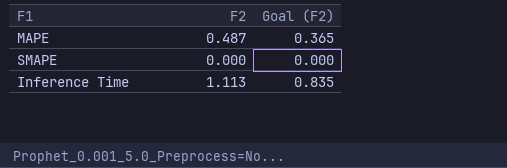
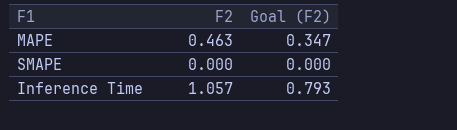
MAPE | F2: 0.487 -> 0.463
MAPE | Goal (F2): 0.365 -> 0.347
Inference Time | F2: 1.113 -> 1.057
Inference Time | Goal (F2): 0.835 -> 0.793

